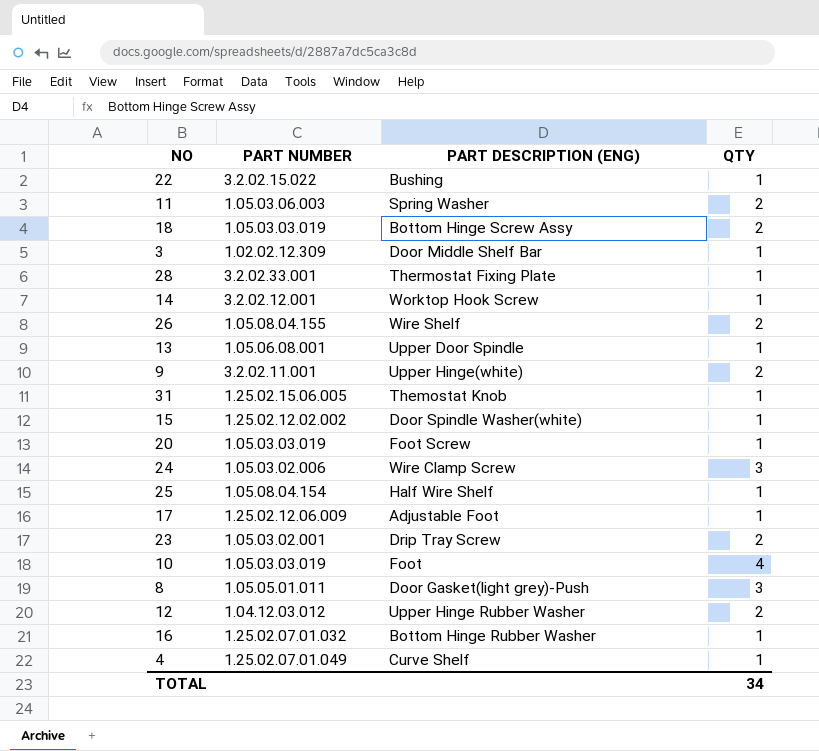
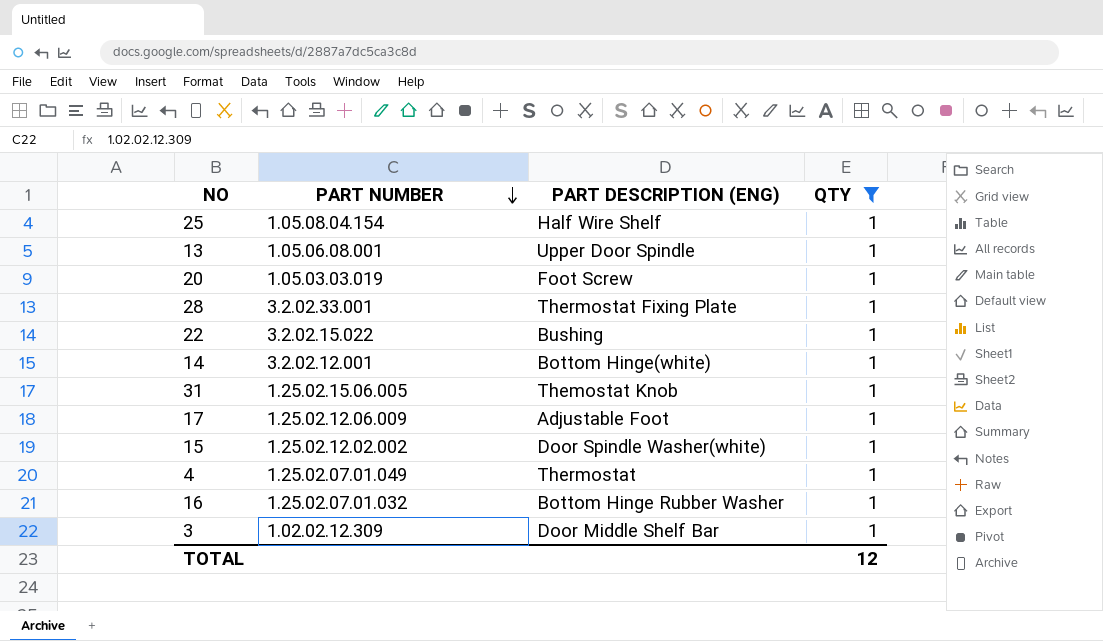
filter: none -> QTY = 1
row order: none -> PART NUMBER descending
14 | PART DESCRIPTION (ENG): Worktop Hook Screw -> Bottom Hinge(white)
4 | PART DESCRIPTION (ENG): Curve Shelf -> Thermostat
TOTAL | QTY: 34 -> 12

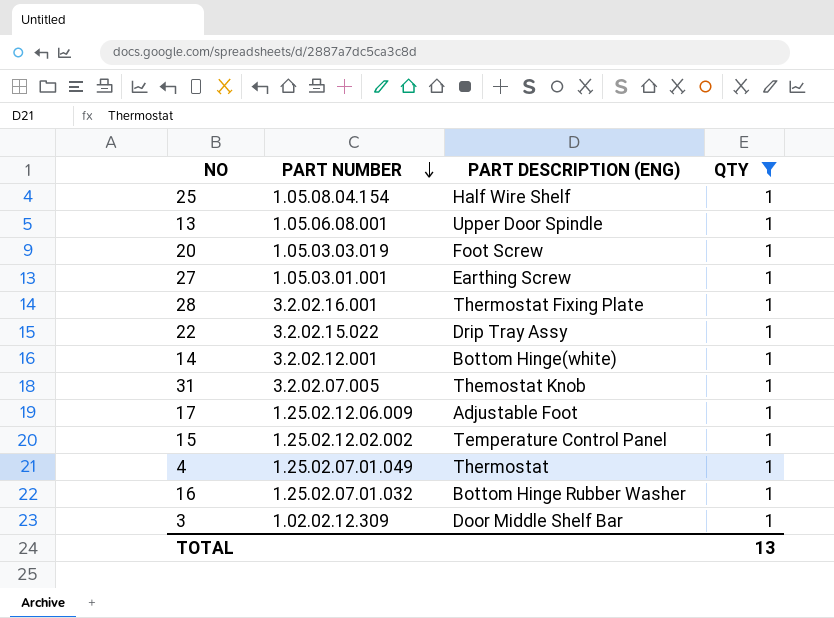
row 27: none -> 1.05.03.01.001 | Earthing Screw | 1
28 | PART NUMBER: 3.2.02.33.001 -> 3.2.02.16.001
22 | PART DESCRIPTION (ENG): Bushing -> Drip Tray Assy
31 | PART NUMBER: 1.25.02.15.06.005 -> 3.2.02.07.005
15 | PART DESCRIPTION (ENG): Door Spindle Washer(white) -> Temperature Control Panel
TOTAL | QTY: 12 -> 13

